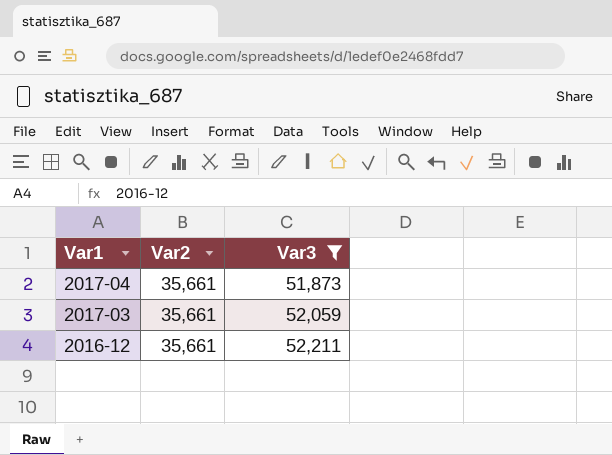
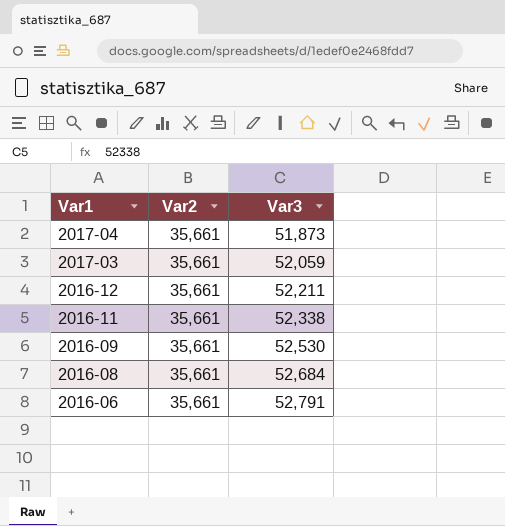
filter: Var3 <= 52,211 -> none

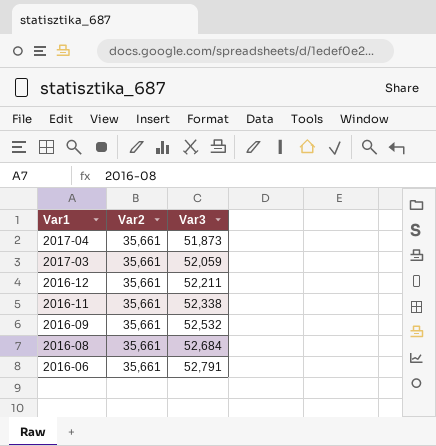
2016-09 | Var3: 52,530 -> 52,532

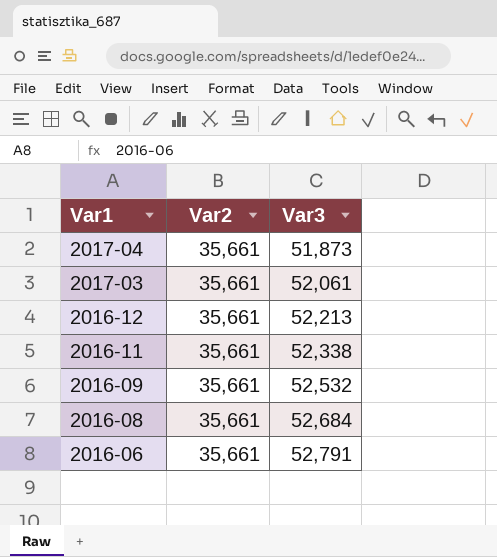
2017-03 | Var3: 52,059 -> 52,061
2016-12 | Var3: 52,211 -> 52,213

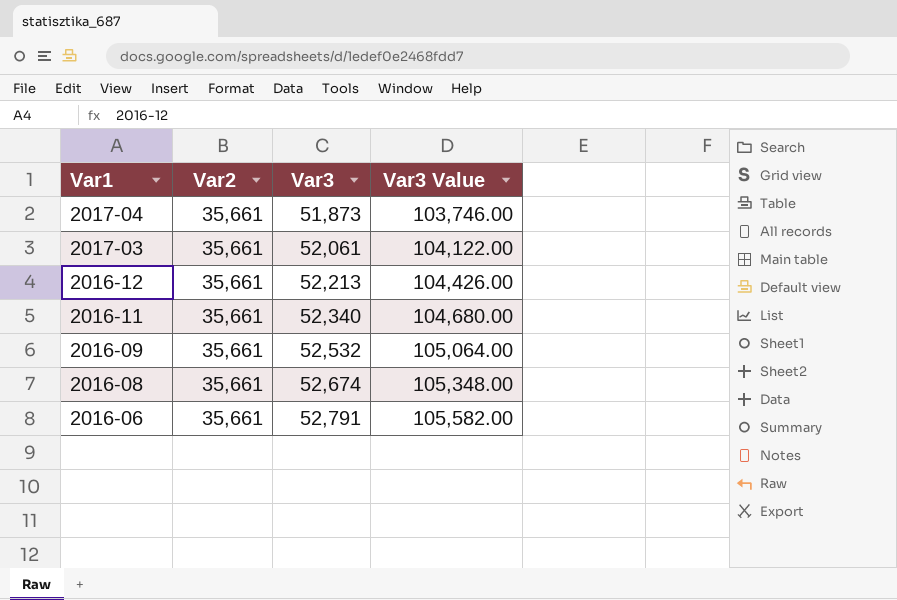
column Var3 Value | formula: none -> [Var3] * 2
2016-11 | Var3: 52,338 -> 52,340
2016-08 | Var3: 52,684 -> 52,674

